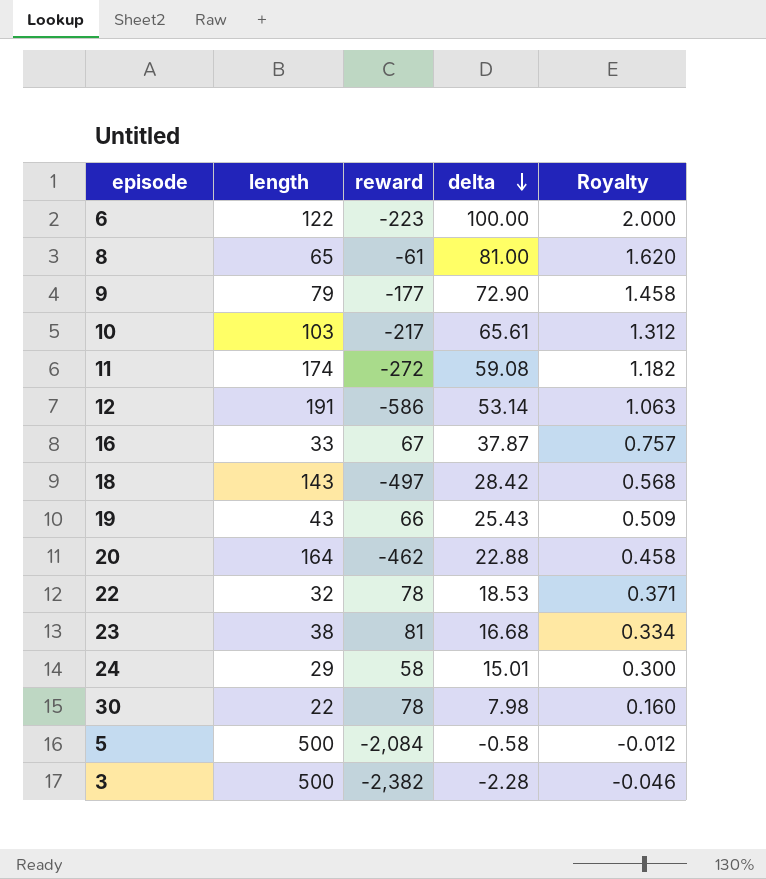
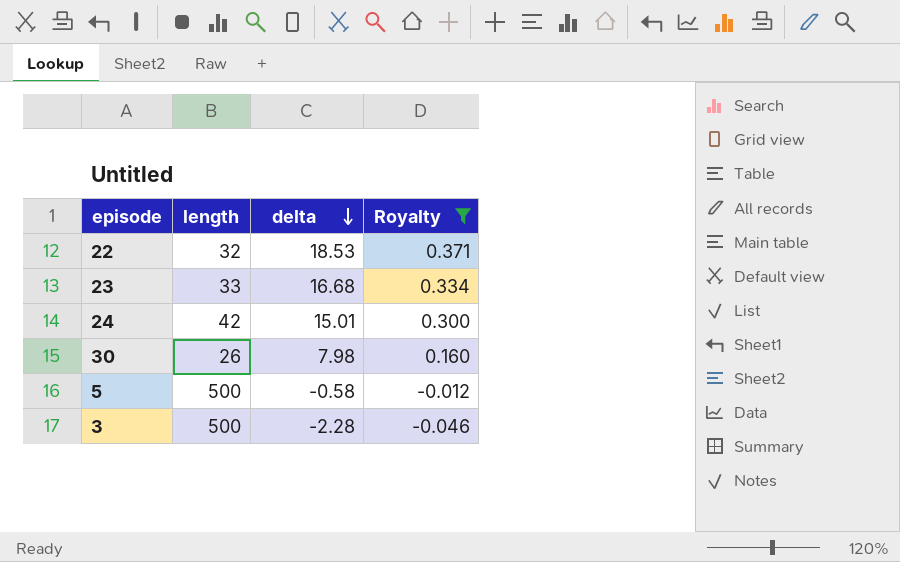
filter: none -> Royalty <= 0.371
column reward | position: 3 -> none
23 | length: 38 -> 33
24 | length: 29 -> 42
30 | length: 22 -> 26

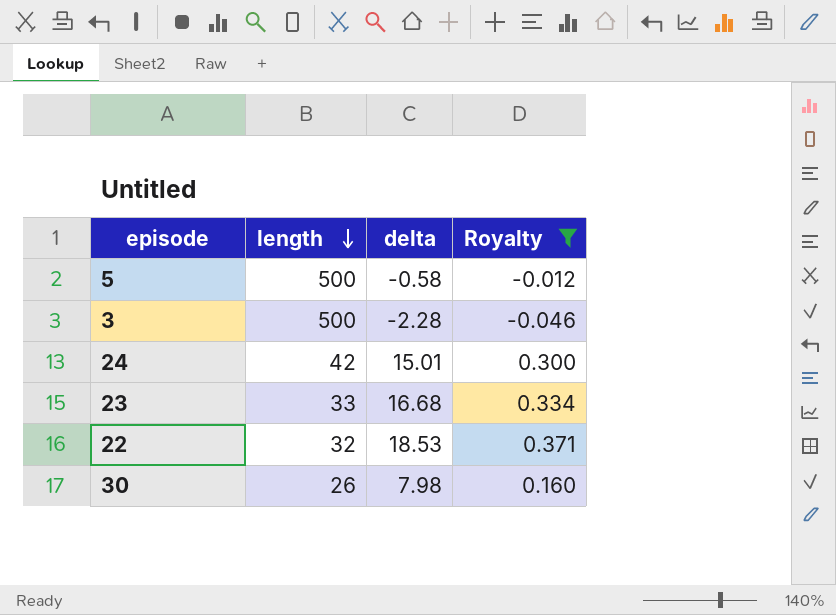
row order: delta descending -> length descending

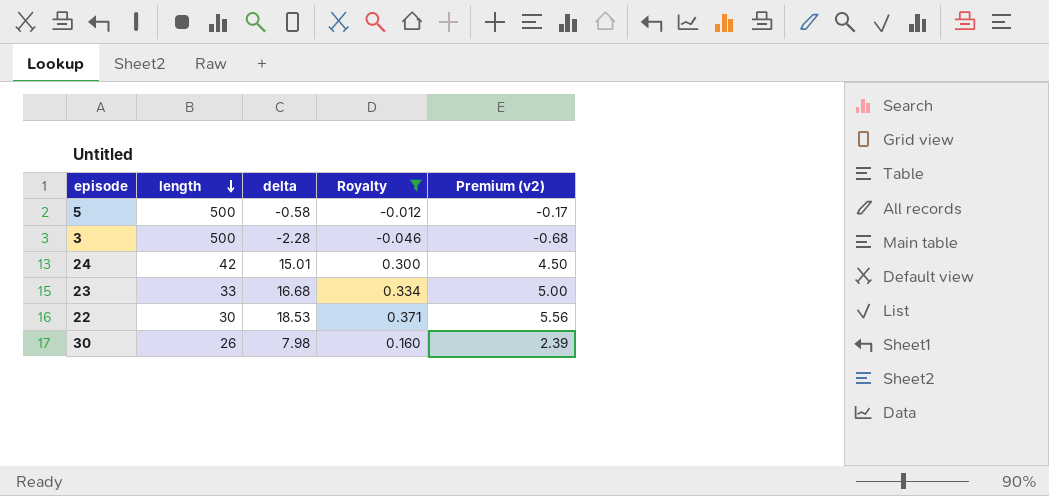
column Premium (v2) | formula: none -> [delta] * 0.3
22 | length: 32 -> 30

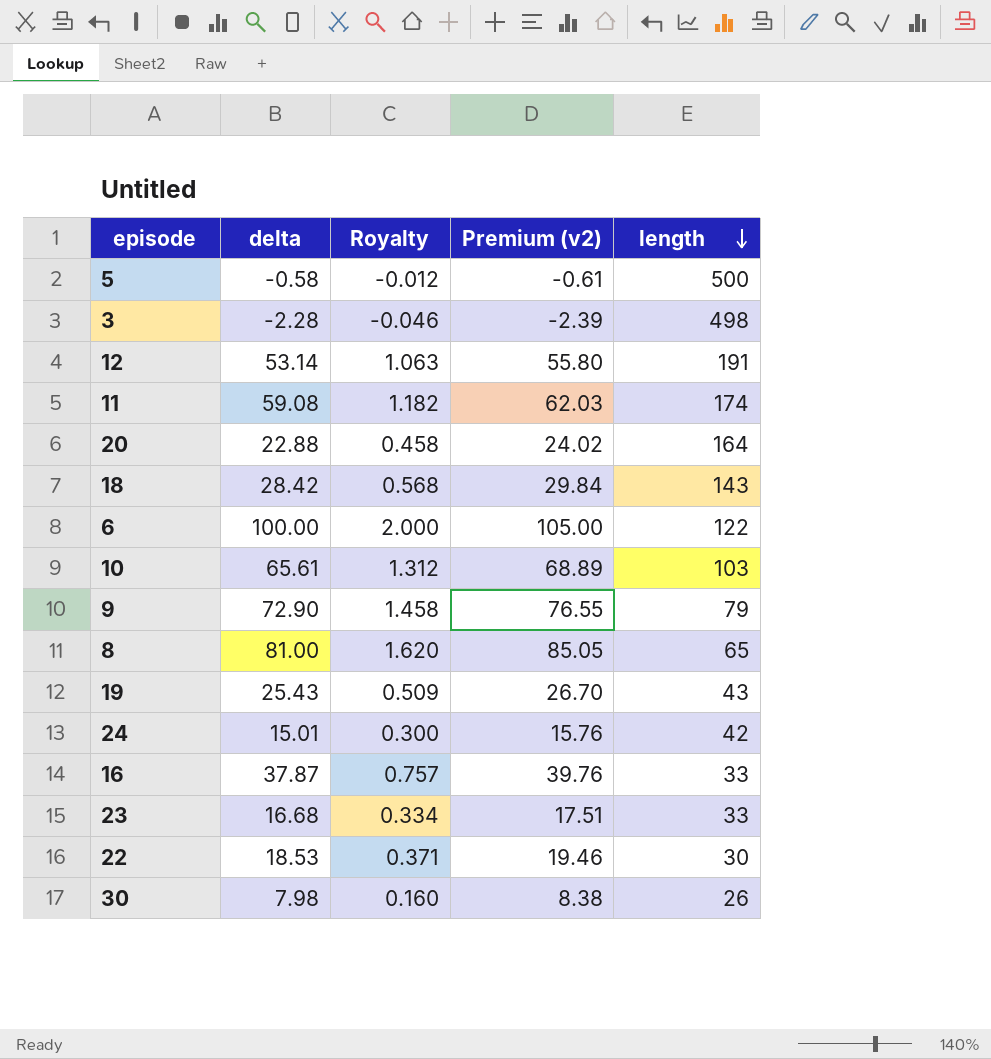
filter: Royalty <= 0.371 -> none
column Premium (v2) | formula: [delta] * 0.3 -> [delta] * 1.05
column length | position: 2 -> 5
3 | length: 500 -> 498

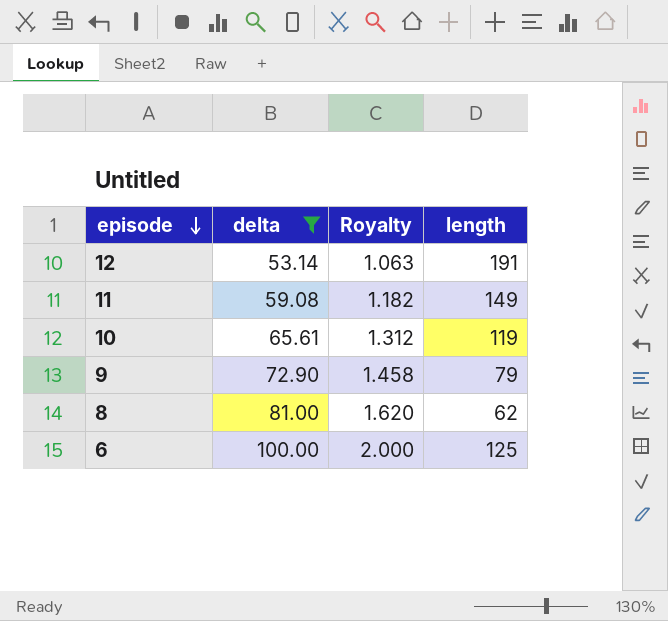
filter: none -> delta >= 53.14
row order: length descending -> episode descending
column Premium (v2) | formula: [delta] * 1.05 -> none
11 | length: 174 -> 149
10 | length: 103 -> 119
8 | length: 65 -> 62
6 | length: 122 -> 125

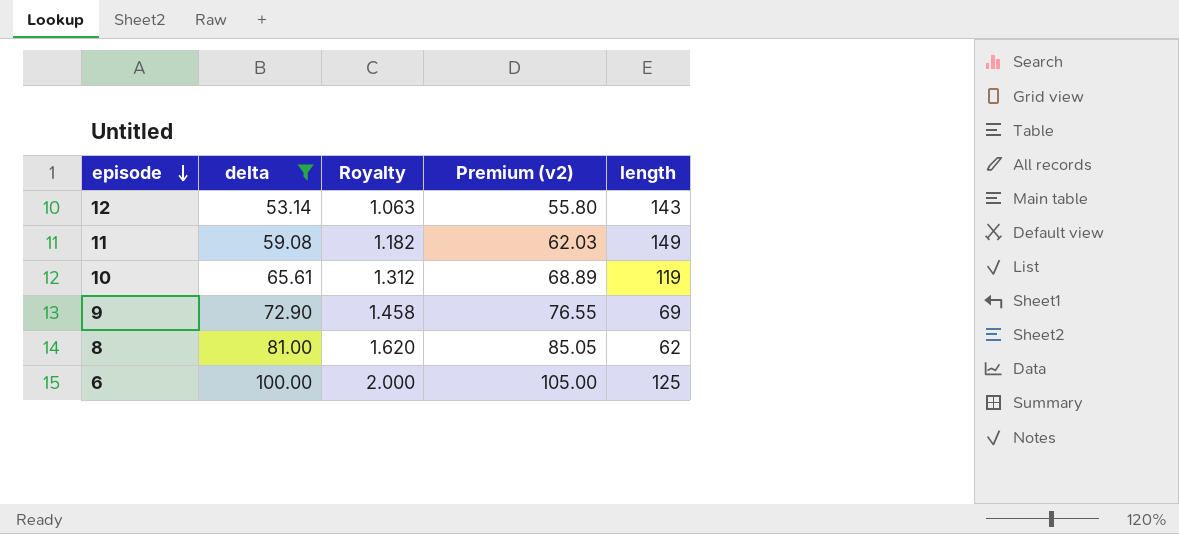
column Premium (v2) | formula: none -> [delta] * 1.05
12 | length: 191 -> 143
9 | length: 79 -> 69

